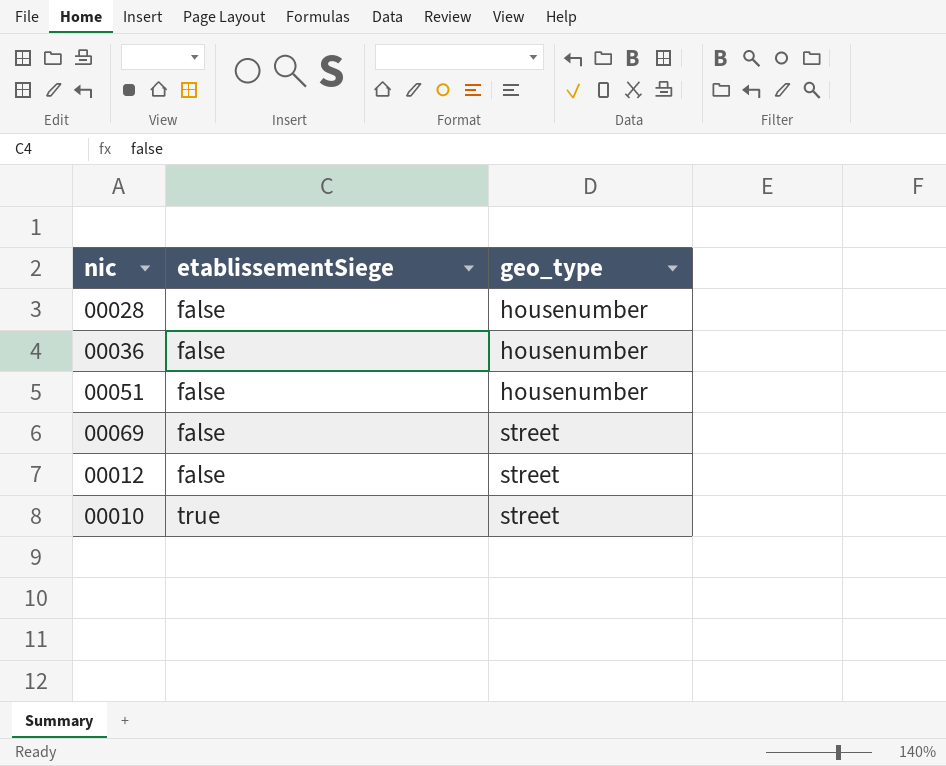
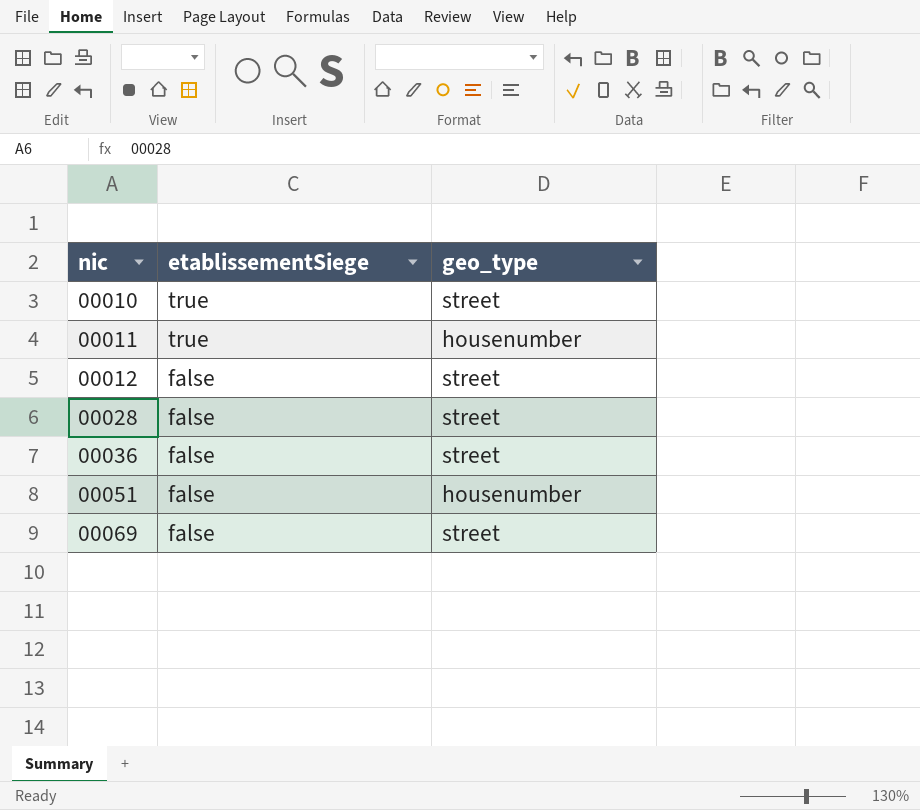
row order: etablissementSiege ascending -> nic ascending
row 00011: none -> true | housenumber
00028 | geo_type: housenumber -> street
00036 | geo_type: housenumber -> street

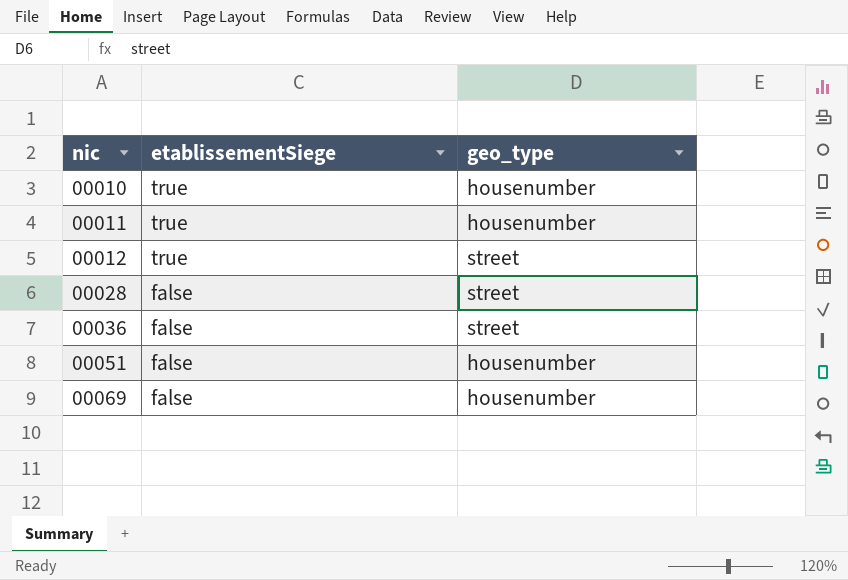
00010 | geo_type: street -> housenumber
00012 | etablissementSiege: false -> true
00069 | geo_type: street -> housenumber

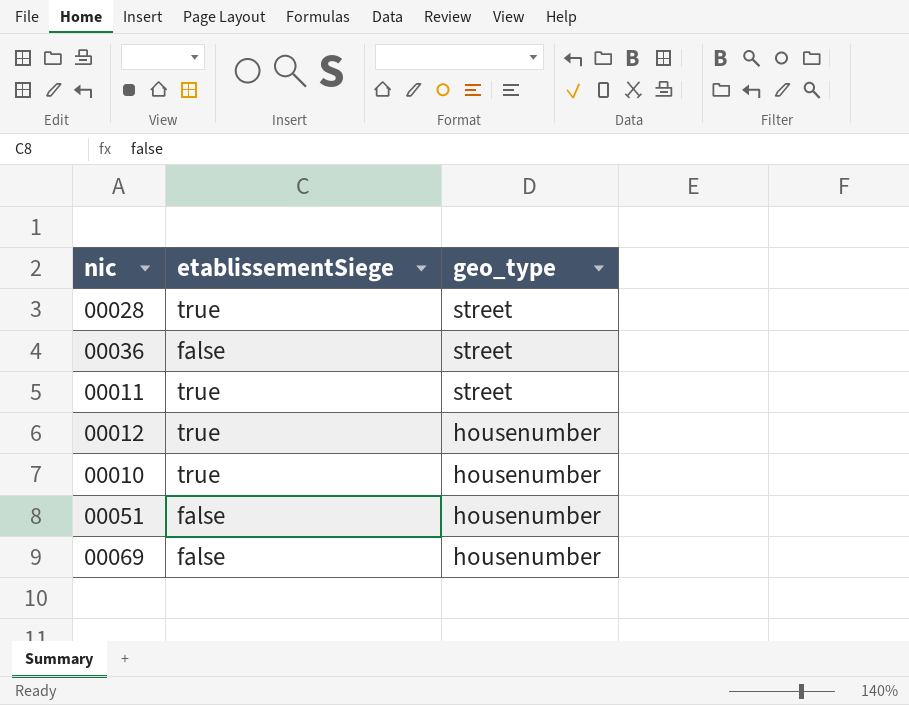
row order: nic ascending -> geo_type descending
00028 | etablissementSiege: false -> true
00011 | geo_type: housenumber -> street
00012 | geo_type: street -> housenumber

